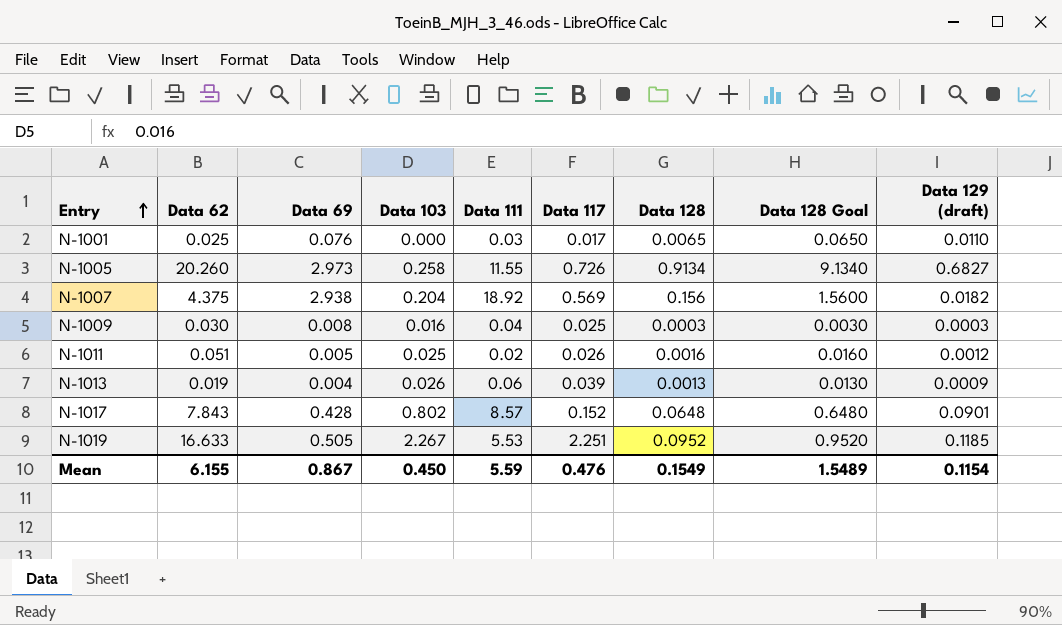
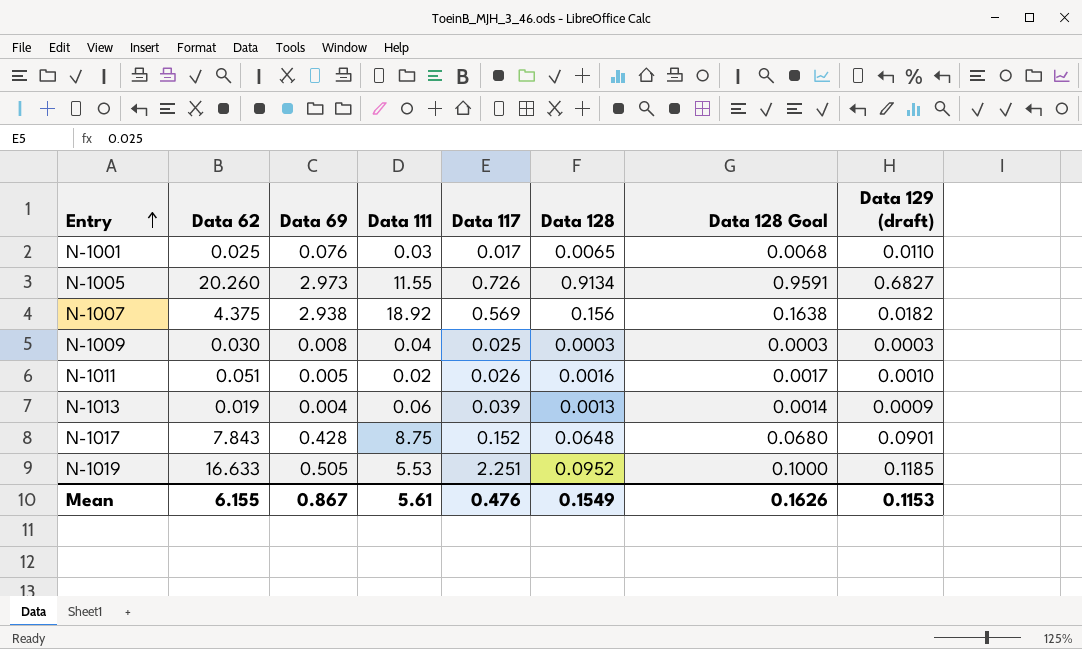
column Data 103 | position: 4 -> none
column Data 128 Goal | formula: [Data 128] * 10 -> [Data 128] * 1.05
N-1011 | Data 129 (draft): 0.0012 -> 0.0010
N-1017 | Data 111: 8.57 -> 8.75
Mean | Data 111: 5.59 -> 5.61
Mean | Data 128 Goal: 1.5489 -> 0.1626
Mean | Data 129 (draft): 0.1154 -> 0.1153

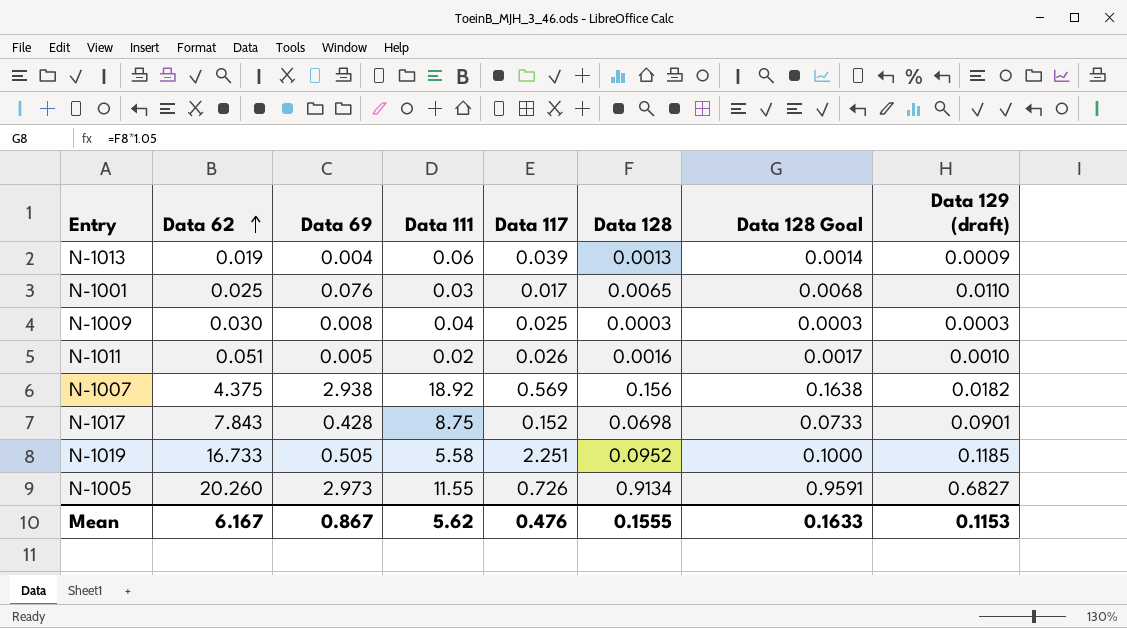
row order: Entry ascending -> Data 62 ascending
N-1017 | Data 128: 0.0648 -> 0.0698
N-1017 | Data 128 Goal: 0.0680 -> 0.0733
N-1019 | Data 62: 16.633 -> 16.733
N-1019 | Data 111: 5.53 -> 5.58
Mean | Data 62: 6.155 -> 6.167
Mean | Data 111: 5.61 -> 5.62
Mean | Data 128: 0.1549 -> 0.1555
Mean | Data 128 Goal: 0.1626 -> 0.1633

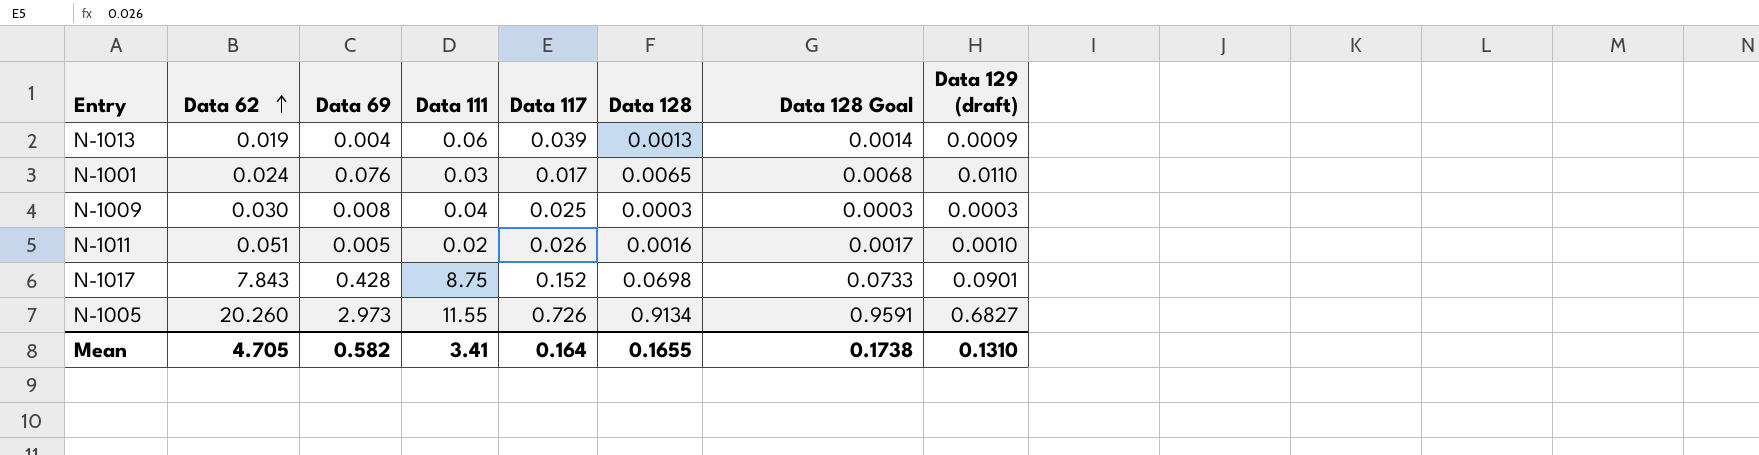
row N-1007: 4.375 | 2.938 | 18.92 | 0.569 | 0.156 | 0.1638 | 0.0182 -> none
row N-1019: 16.733 | 0.505 | 5.58 | 2.251 | 0.0952 | 0.1000 | 0.1185 -> none
N-1001 | Data 62: 0.025 -> 0.024
Mean | Data 62: 6.167 -> 4.705
Mean | Data 69: 0.867 -> 0.582
Mean | Data 111: 5.62 -> 3.41
Mean | Data 117: 0.476 -> 0.164
Mean | Data 128: 0.1555 -> 0.1655
Mean | Data 128 Goal: 0.1633 -> 0.1738
Mean | Data 129 (draft): 0.1153 -> 0.1310

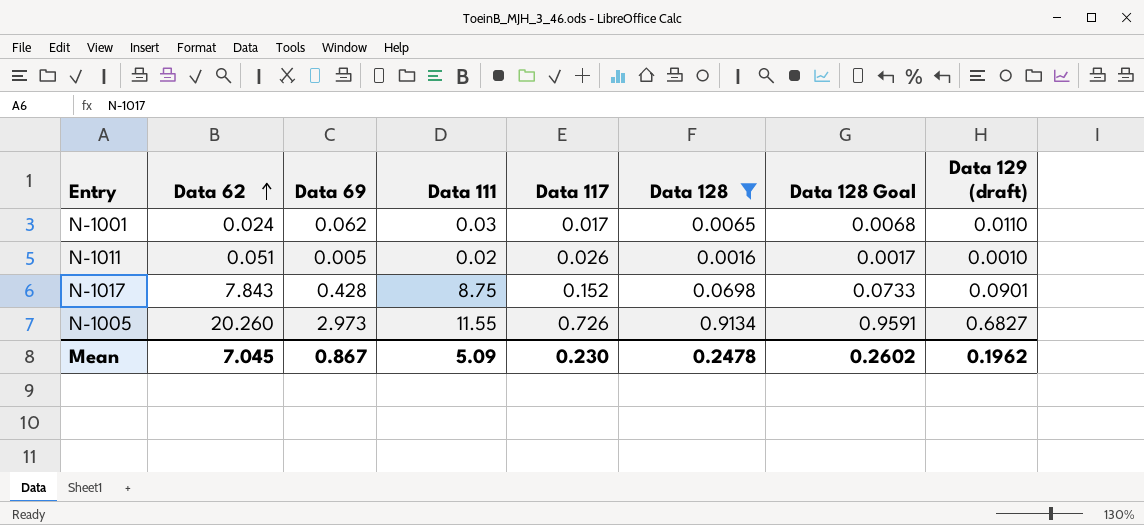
filter: none -> Data 128 >= 0.0016
N-1001 | Data 69: 0.076 -> 0.062
Mean | Data 62: 4.705 -> 7.045
Mean | Data 69: 0.582 -> 0.867
Mean | Data 111: 3.41 -> 5.09
Mean | Data 117: 0.164 -> 0.230
Mean | Data 128: 0.1655 -> 0.2478
Mean | Data 128 Goal: 0.1738 -> 0.2602
Mean | Data 129 (draft): 0.1310 -> 0.1962

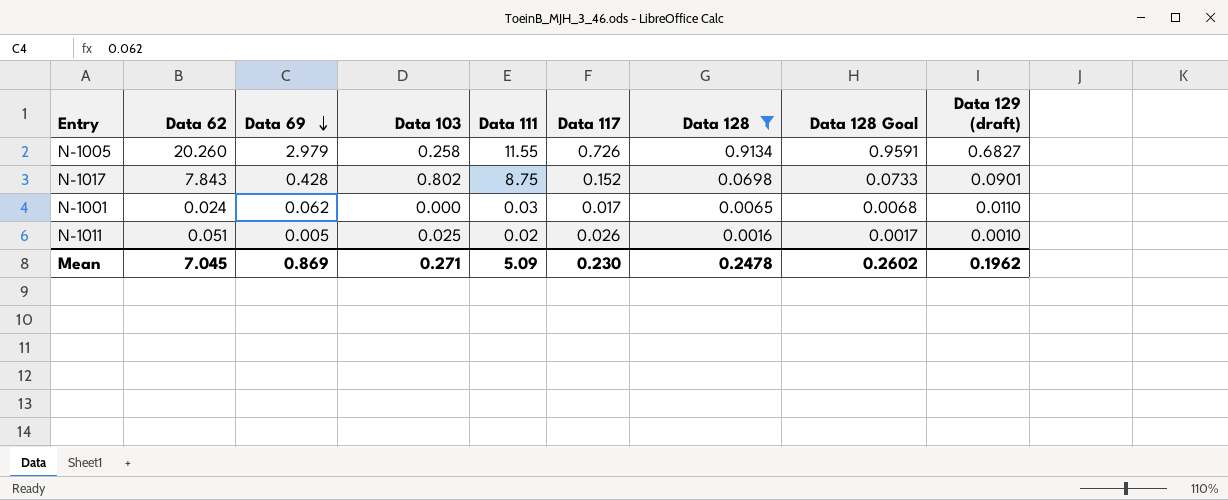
row order: Data 62 ascending -> Data 69 descending
column Data 103 | position: none -> 4
N-1005 | Data 69: 2.973 -> 2.979
Mean | Data 69: 0.867 -> 0.869

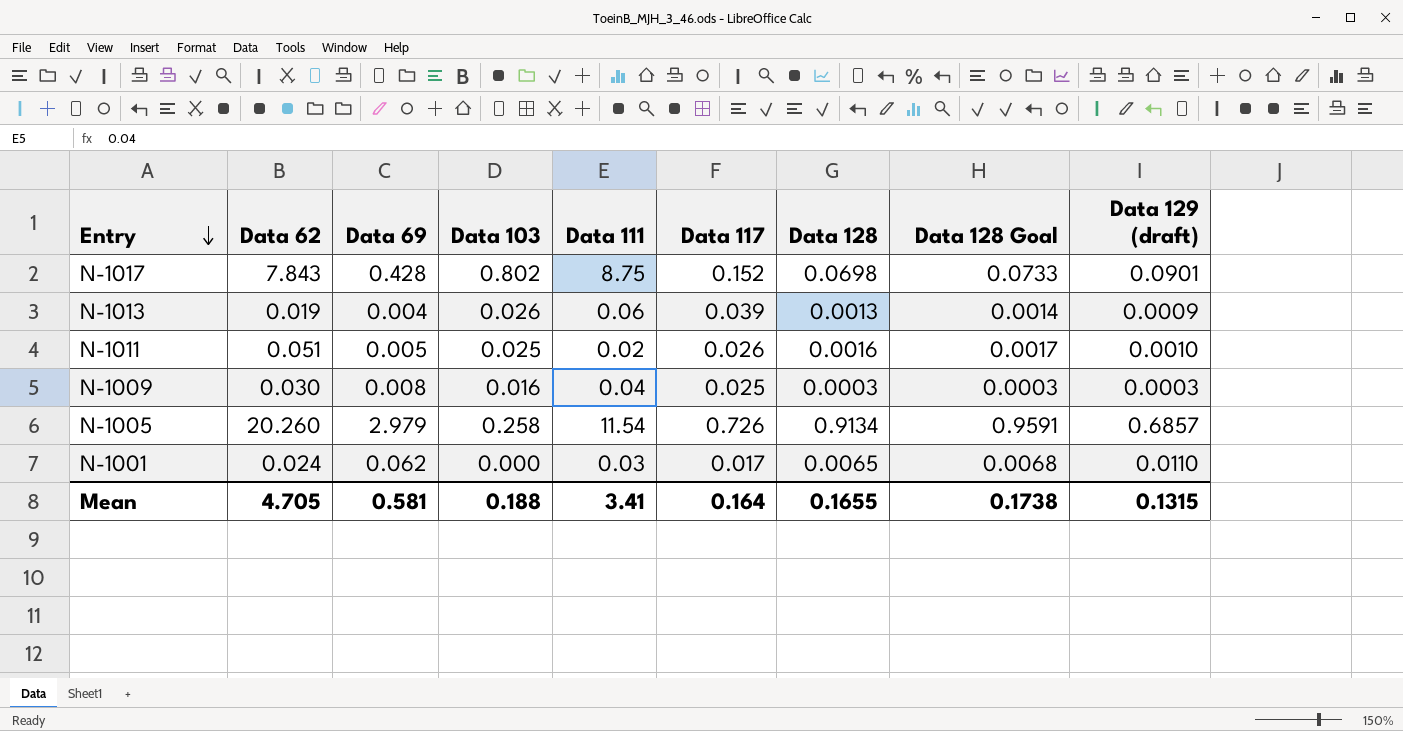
filter: Data 128 >= 0.0016 -> none
row order: Data 69 descending -> Entry descending
N-1005 | Data 111: 11.55 -> 11.54
N-1005 | Data 129 (draft): 0.6827 -> 0.6857
Mean | Data 62: 7.045 -> 4.705
Mean | Data 69: 0.869 -> 0.581
Mean | Data 103: 0.271 -> 0.188
Mean | Data 111: 5.09 -> 3.41
Mean | Data 117: 0.230 -> 0.164
Mean | Data 128: 0.2478 -> 0.1655
Mean | Data 128 Goal: 0.2602 -> 0.1738
Mean | Data 129 (draft): 0.1962 -> 0.1315

